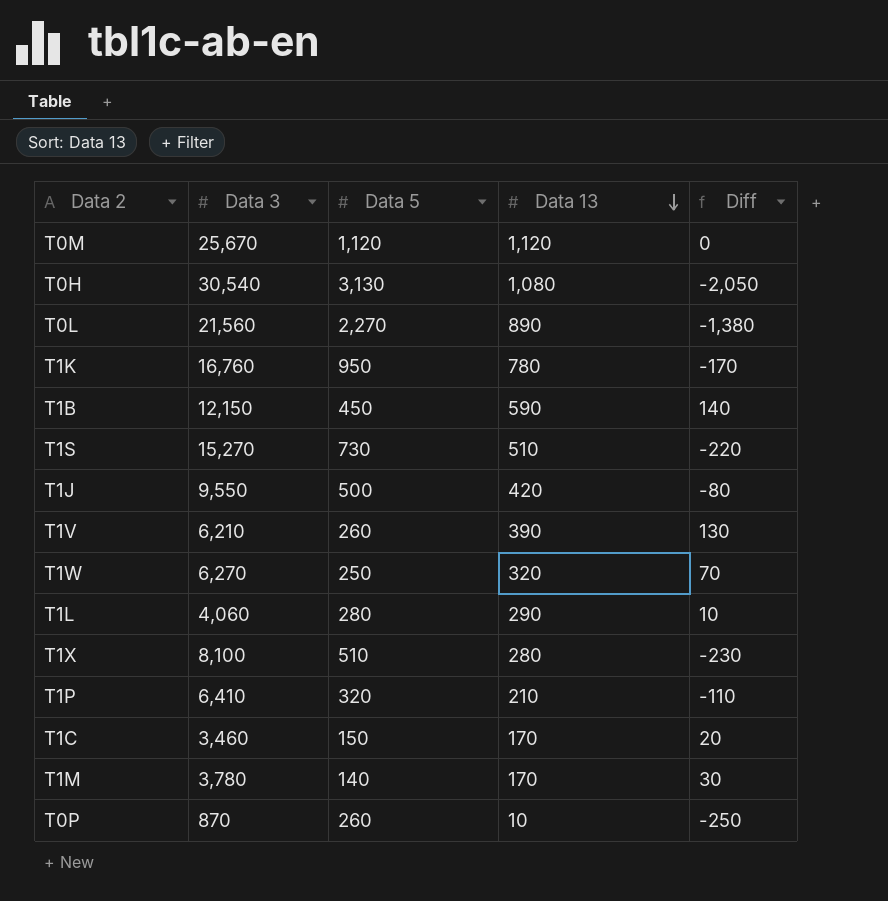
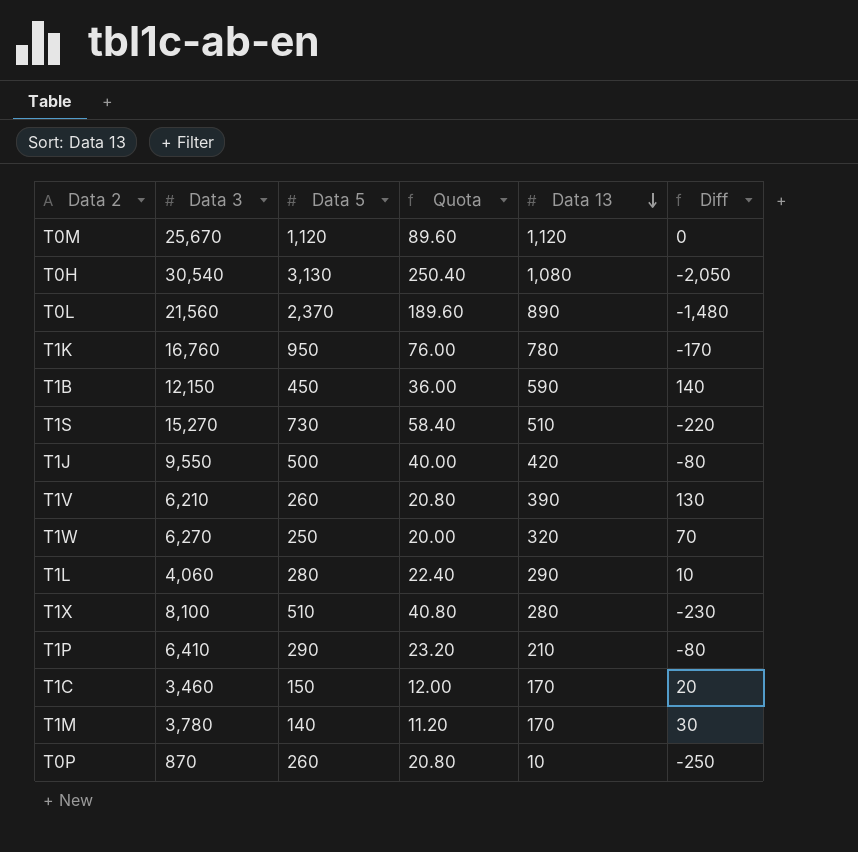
column Quota | formula: none -> [Data 5] * 0.08
T0L | Data 5: 2,270 -> 2,370
T0L | Diff: -1,380 -> -1,480
T1P | Data 5: 320 -> 290
T1P | Diff: -110 -> -80

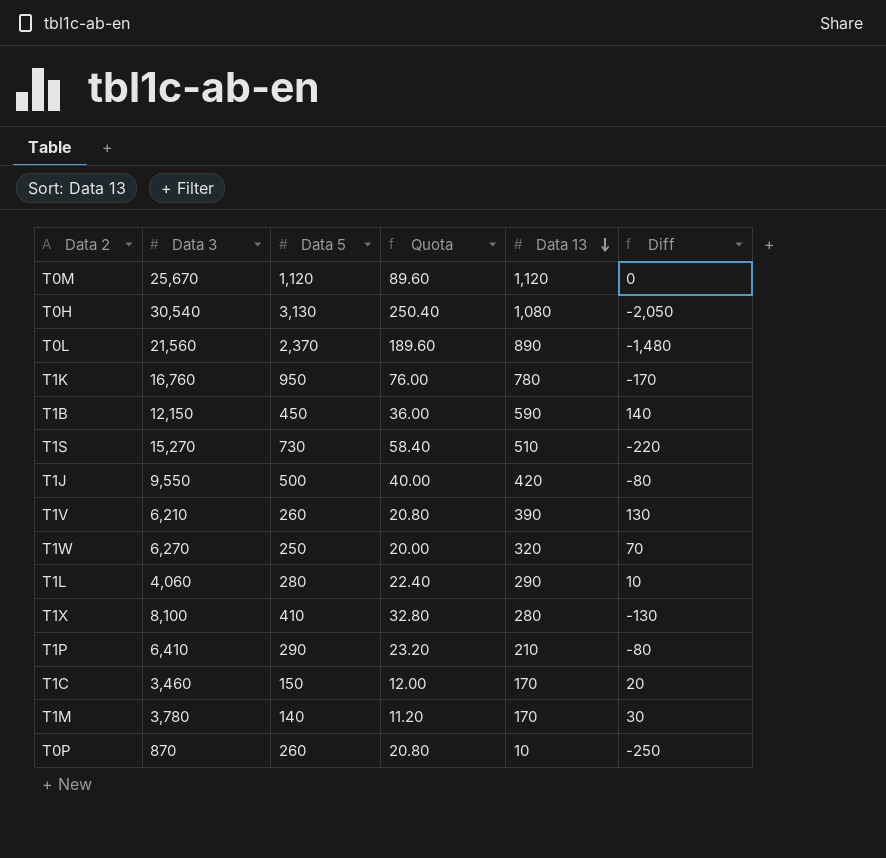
T1X | Data 5: 510 -> 410
T1X | Quota: 40.80 -> 32.80
T1X | Diff: -230 -> -130

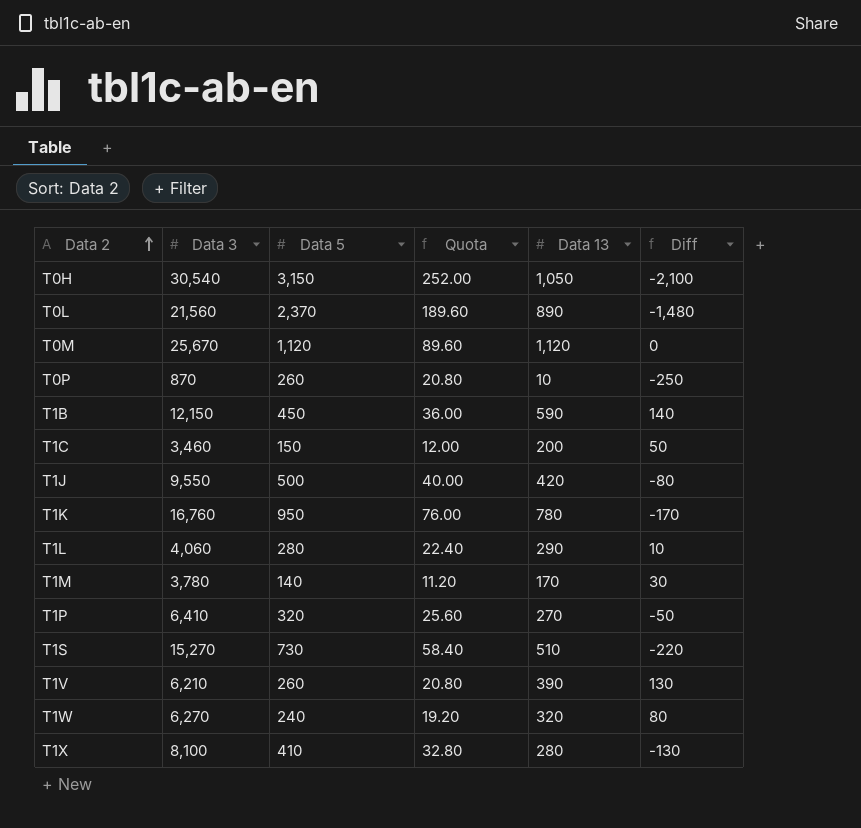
row order: Data 13 descending -> Data 2 ascending
T0H | Data 5: 3,130 -> 3,150
T0H | Quota: 250.40 -> 252.00
T0H | Data 13: 1,080 -> 1,050
T0H | Diff: -2,050 -> -2,100
T1C | Data 13: 170 -> 200
T1C | Diff: 20 -> 50
T1P | Data 5: 290 -> 320
T1P | Quota: 23.20 -> 25.60
T1P | Data 13: 210 -> 270
T1P | Diff: -80 -> -50
T1W | Data 5: 250 -> 240
T1W | Quota: 20.00 -> 19.20
T1W | Diff: 70 -> 80

